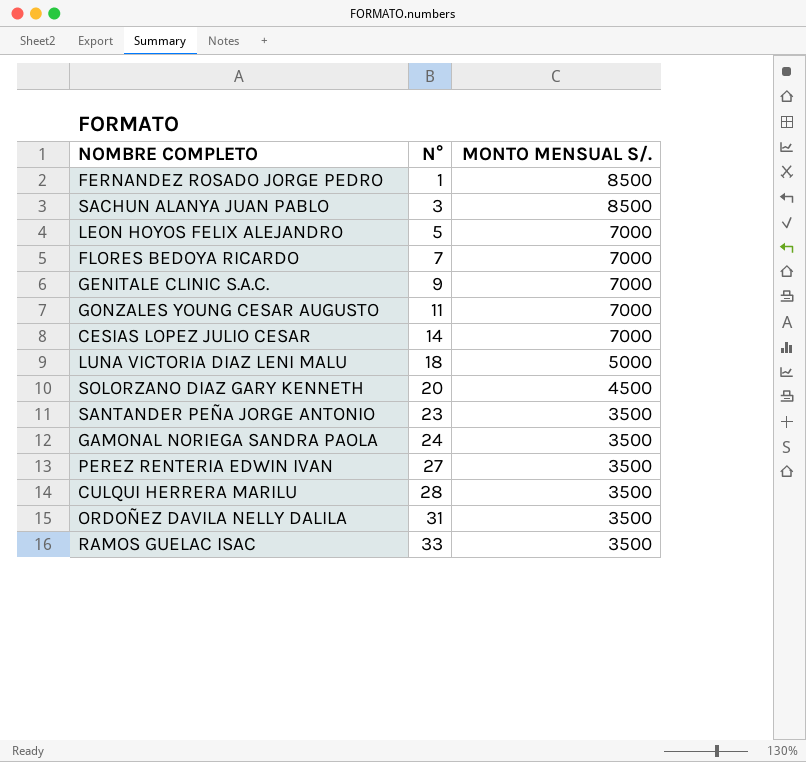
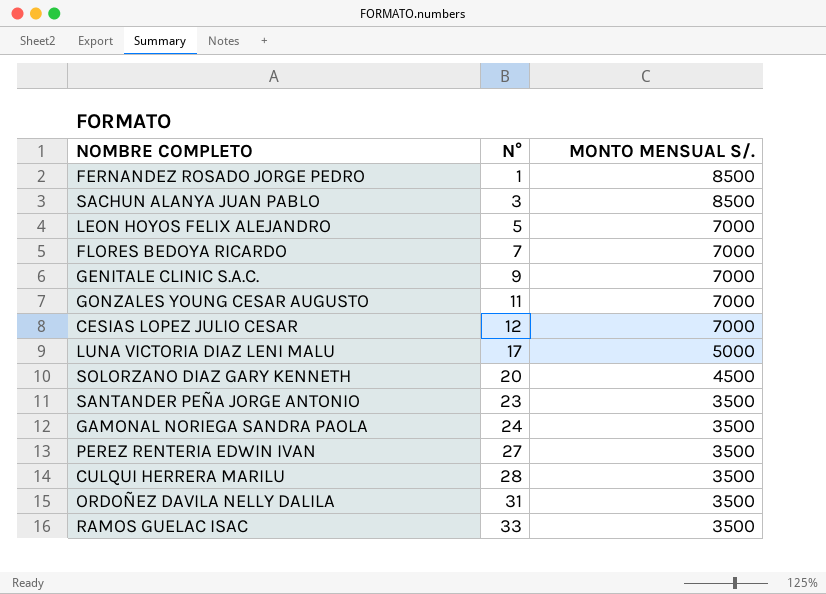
CESIAS LOPEZ JULIO CESAR | N°: 14 -> 12
LUNA VICTORIA DIAZ LENI MALU | N°: 18 -> 17

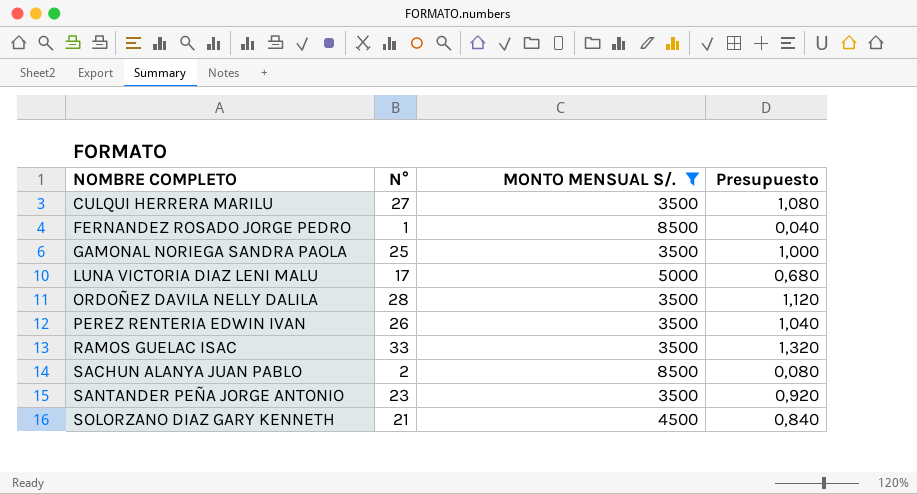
filter: none -> MONTO MENSUAL S/. != 7000
row order: N° ascending -> NOMBRE COMPLETO ascending
column Presupuesto | formula: none -> [N°] * 0,04
CULQUI HERRERA MARILU | N°: 28 -> 27
GAMONAL NORIEGA SANDRA PAOLA | N°: 24 -> 25
ORDOÑEZ DAVILA NELLY DALILA | N°: 31 -> 28
PEREZ RENTERIA EDWIN IVAN | N°: 27 -> 26
SACHUN ALANYA JUAN PABLO | N°: 3 -> 2
SOLORZANO DIAZ GARY KENNETH | N°: 20 -> 21

